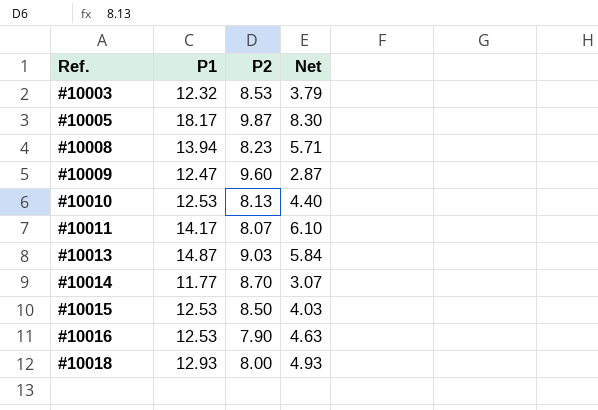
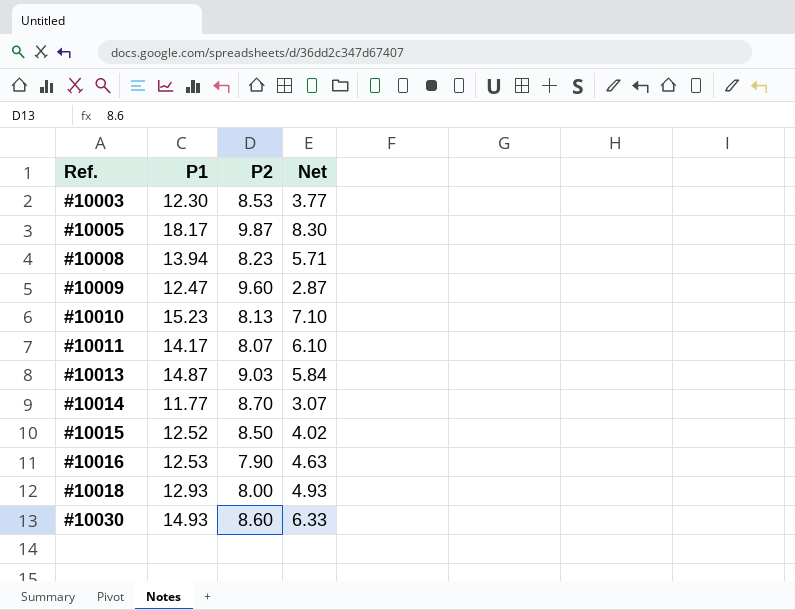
#10003 | P1: 12.32 -> 12.30
#10003 | Net: 3.79 -> 3.77
#10010 | P1: 12.53 -> 15.23
#10010 | Net: 4.40 -> 7.10
#10015 | P1: 12.53 -> 12.52
#10015 | Net: 4.03 -> 4.02
row #10030: none -> 14.93 | 8.60 | 6.33

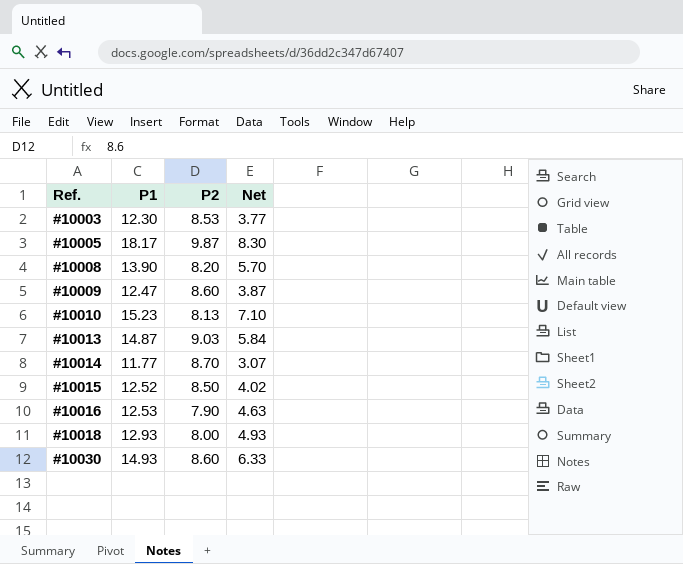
row #10011: 14.17 | 8.07 | 6.10 -> none
#10008 | P1: 13.94 -> 13.90
#10008 | P2: 8.23 -> 8.20
#10008 | Net: 5.71 -> 5.70
#10009 | P2: 9.60 -> 8.60
#10009 | Net: 2.87 -> 3.87

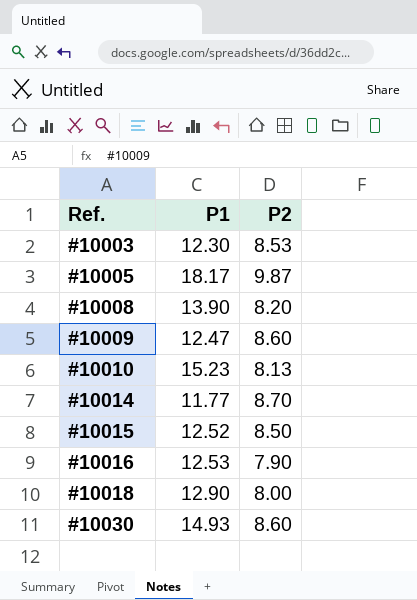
column Net | formula: [P1] - [P2] -> none
row #10013: 14.87 | 9.03 | 5.84 -> none
#10018 | P1: 12.93 -> 12.90

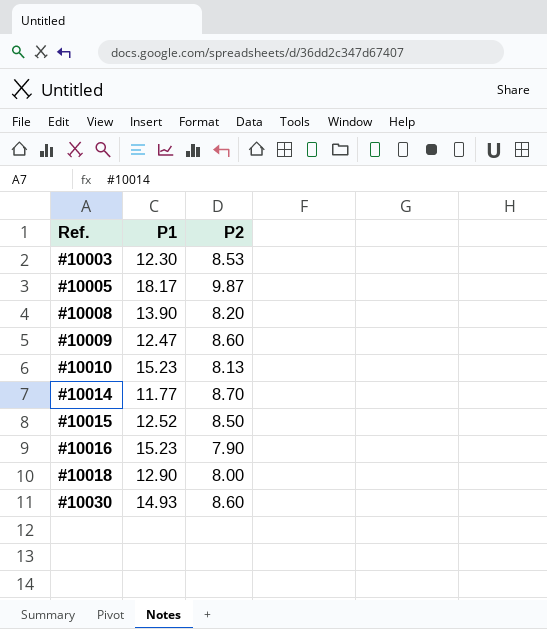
#10016 | P1: 12.53 -> 15.23

